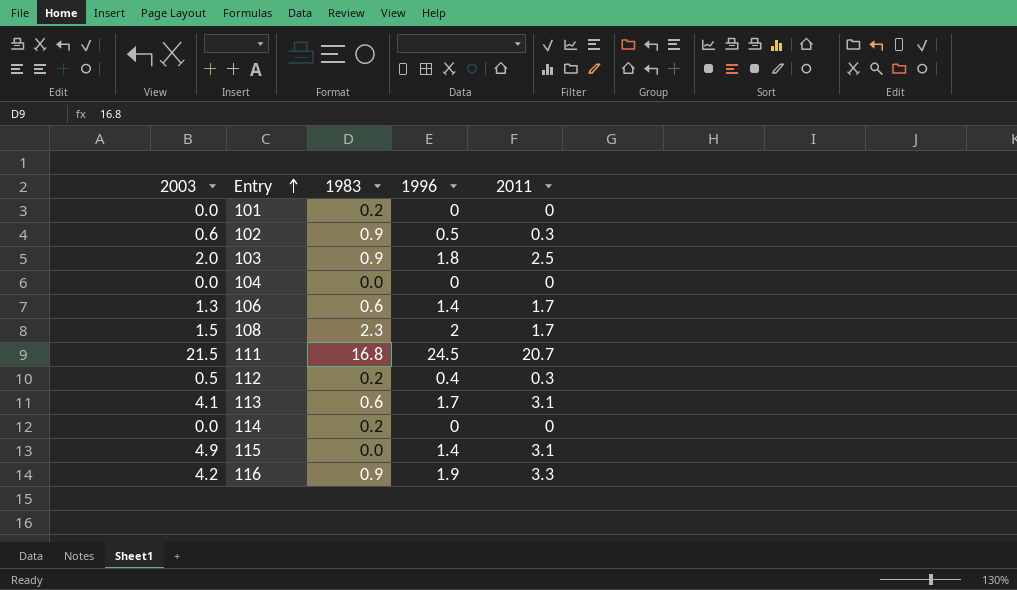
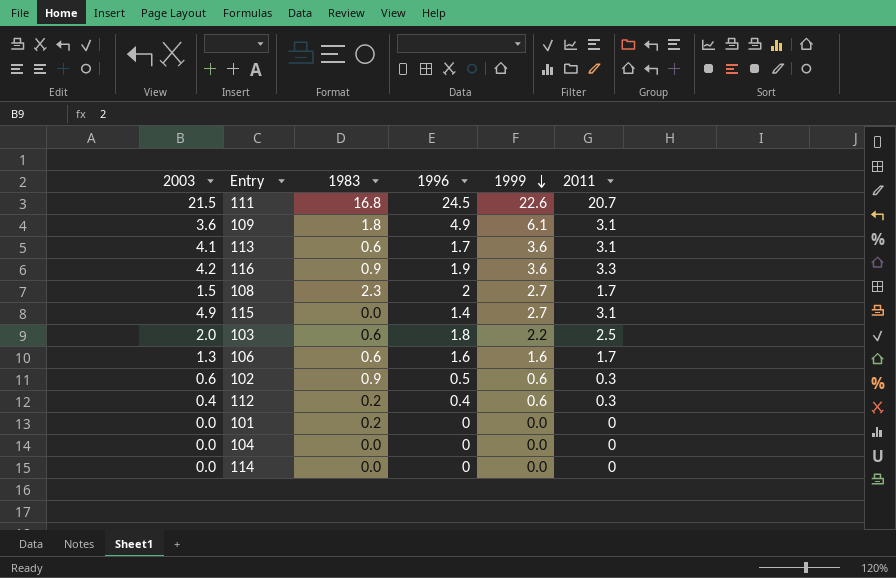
row order: Entry ascending -> 1999 descending
column 1999 | position: none -> 5
row 109: none -> 3.6 | 1.8 | 4.9 | 6.1 | 3.1
103 | 1983: 0.9 -> 0.6
106 | 1996: 1.4 -> 1.6
112 | 2003: 0.5 -> 0.4
114 | 1983: 0.2 -> 0.0

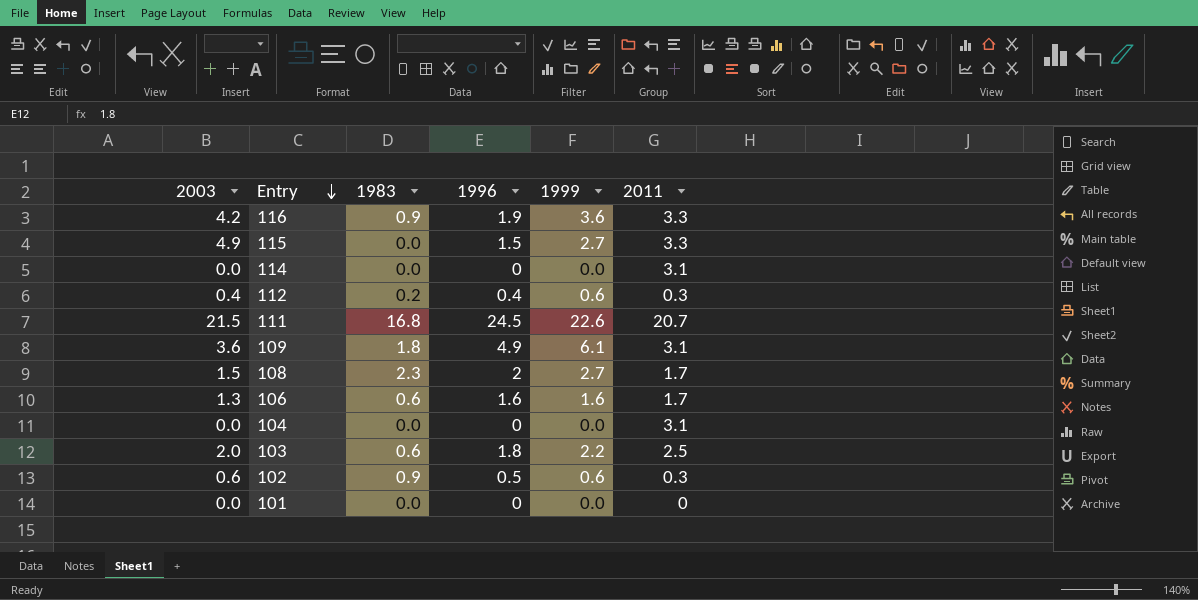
row order: 1999 descending -> Entry descending
row 113: 4.1 | 0.6 | 1.7 | 3.6 | 3.1 -> none
115 | 1996: 1.4 -> 1.5
115 | 2011: 3.1 -> 3.3
114 | 2011: 0 -> 3.1
104 | 2011: 0 -> 3.1
101 | 1983: 0.2 -> 0.0

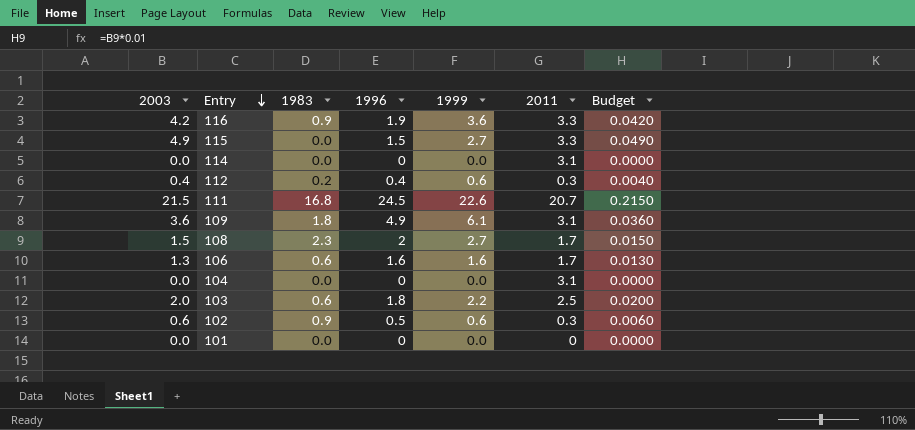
column Budget | formula: none -> [2003] * 0.01

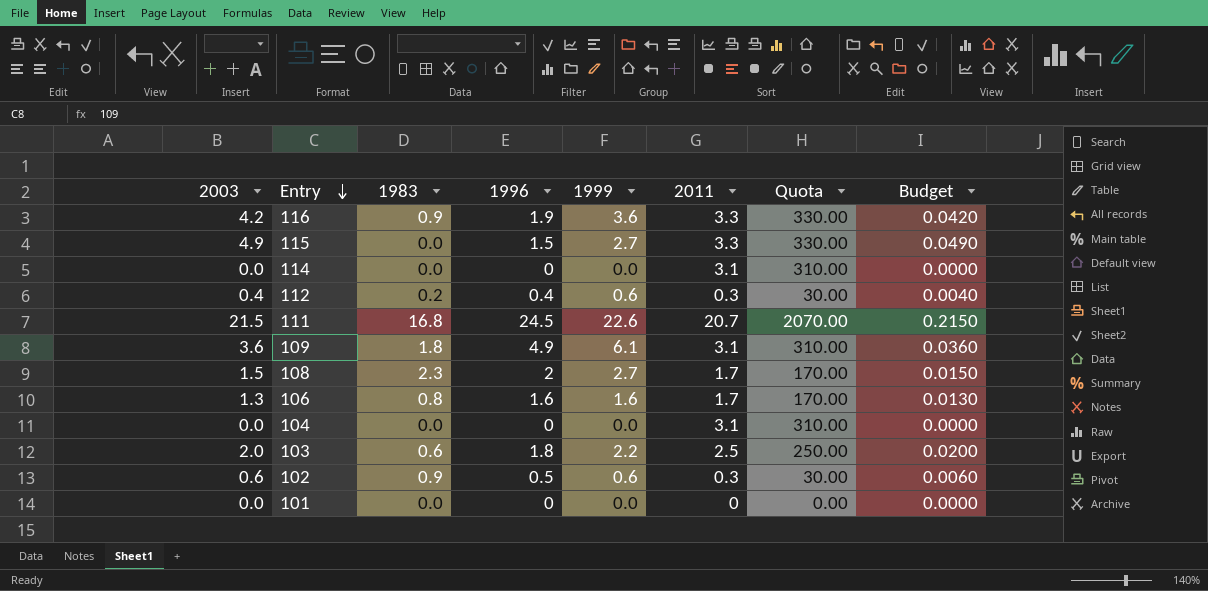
column Quota | formula: none -> [2011] * 100
106 | 1983: 0.6 -> 0.8

